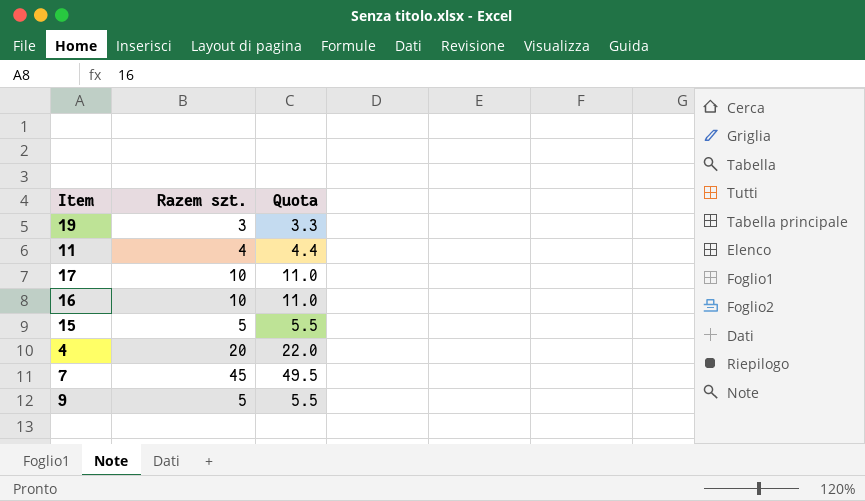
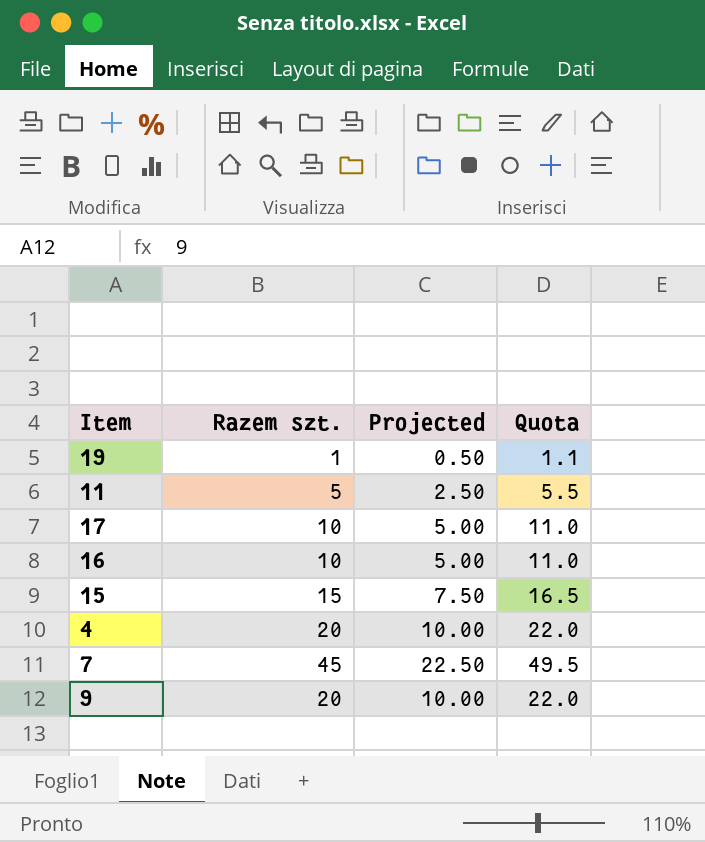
column Projected | formula: none -> [Razem szt.] * 0.5
19 | Razem szt.: 3 -> 1
19 | Quota: 3.3 -> 1.1
11 | Razem szt.: 4 -> 5
11 | Quota: 4.4 -> 5.5
15 | Razem szt.: 5 -> 15
15 | Quota: 5.5 -> 16.5
9 | Razem szt.: 5 -> 20
9 | Quota: 5.5 -> 22.0

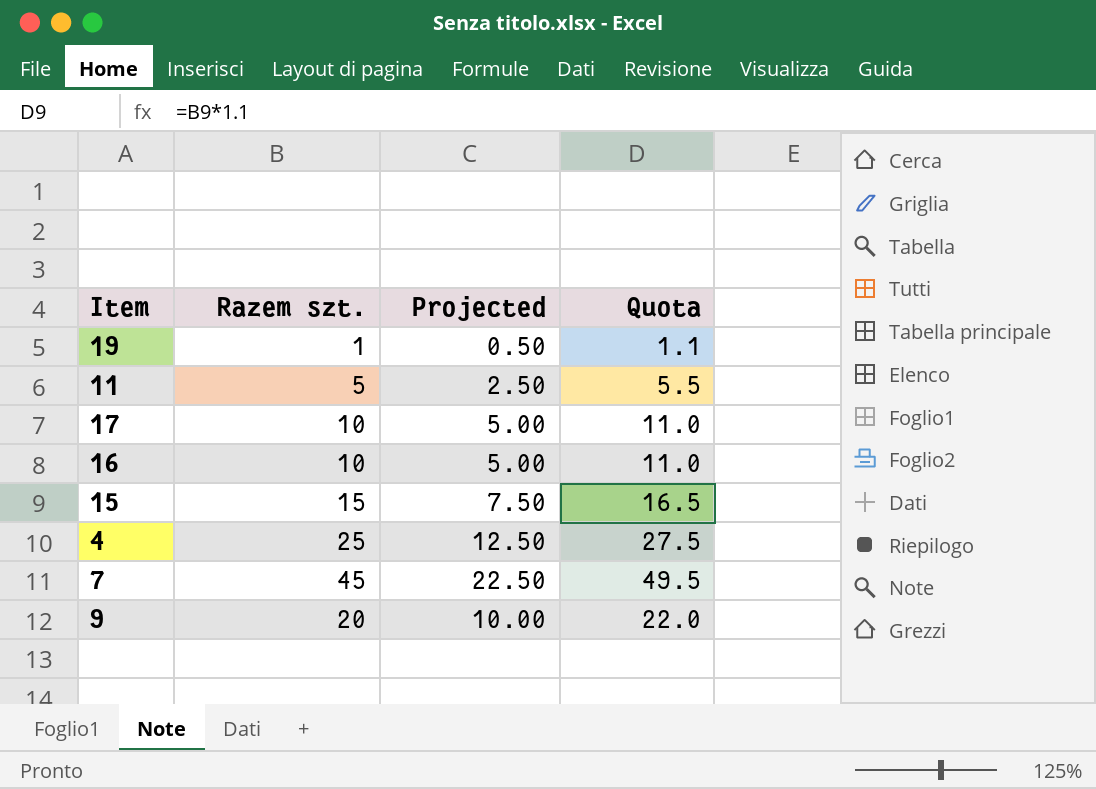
4 | Razem szt.: 20 -> 25
4 | Projected: 10.00 -> 12.50
4 | Quota: 22.0 -> 27.5

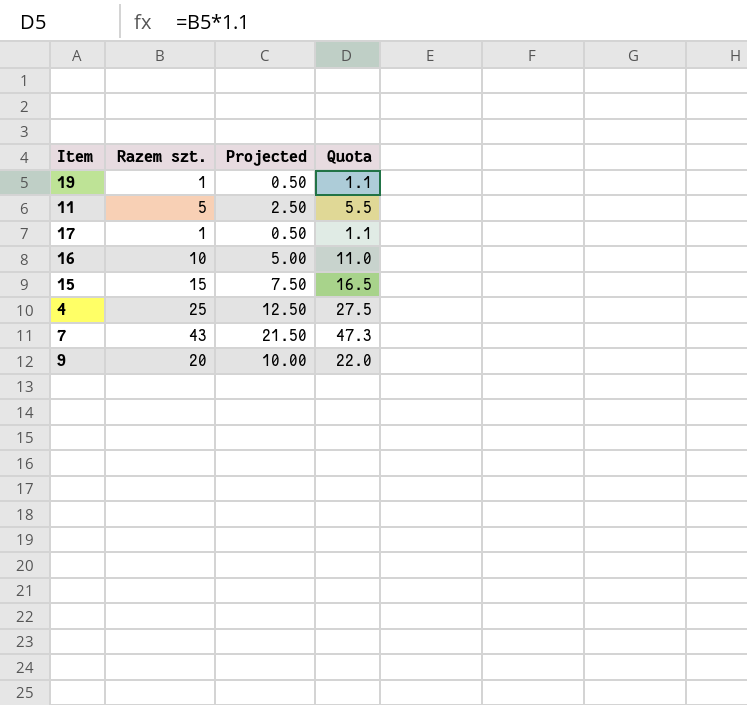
17 | Razem szt.: 10 -> 1
17 | Projected: 5.00 -> 0.50
17 | Quota: 11.0 -> 1.1
7 | Razem szt.: 45 -> 43
7 | Projected: 22.50 -> 21.50
7 | Quota: 49.5 -> 47.3

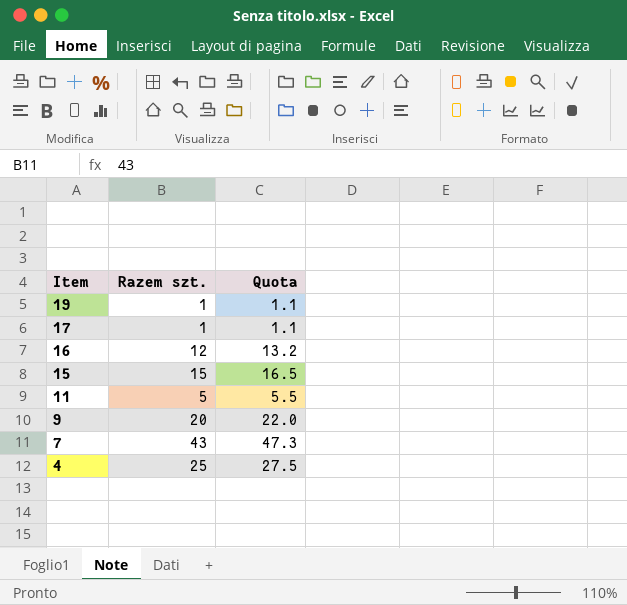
row order: none -> Item descending
column Projected | formula: [Razem szt.] * 0.5 -> none
16 | Razem szt.: 10 -> 12
16 | Quota: 11.0 -> 13.2

